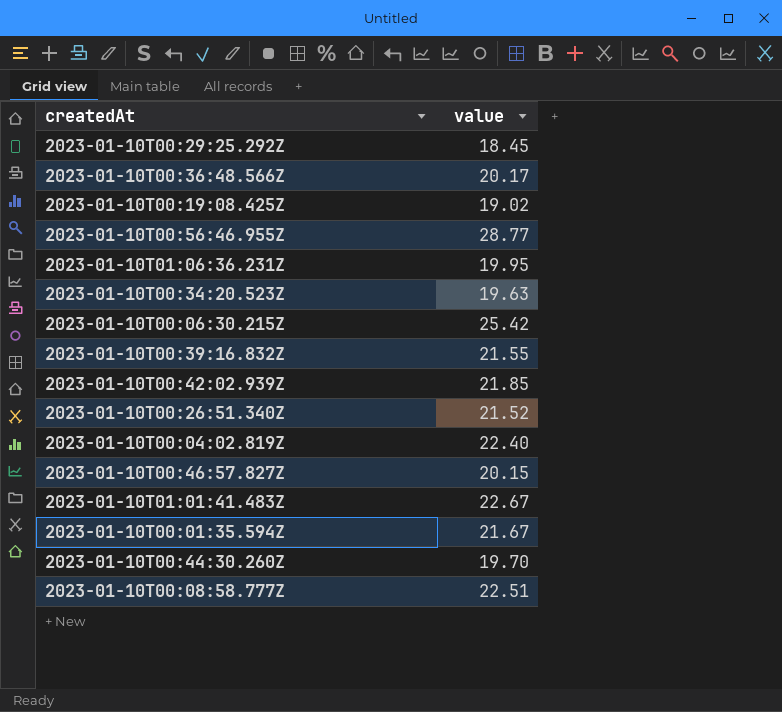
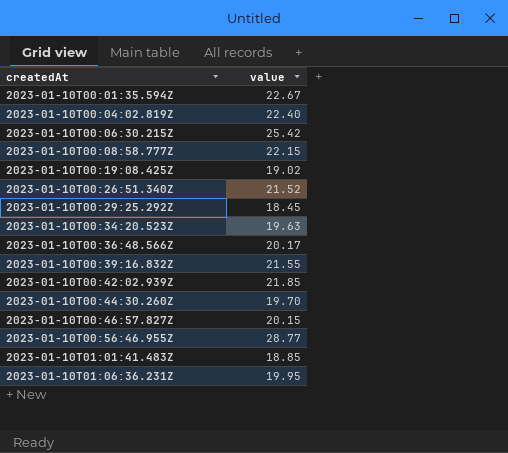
row order: none -> createdAt ascending
2023-01-10T00:01:35.594Z | value: 21.67 -> 22.67
2023-01-10T00:08:58.777Z | value: 22.51 -> 22.15
2023-01-10T01:01:41.483Z | value: 22.67 -> 18.85

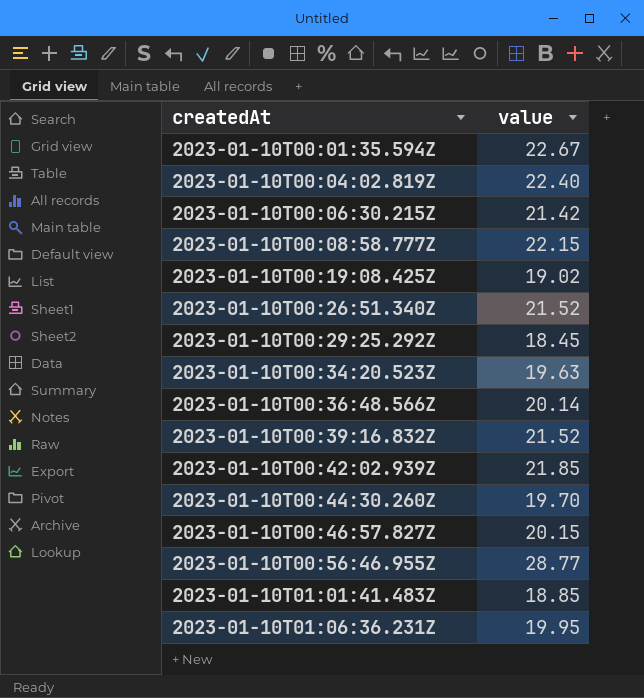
2023-01-10T00:06:30.215Z | value: 25.42 -> 21.42
2023-01-10T00:36:48.566Z | value: 20.17 -> 20.14
2023-01-10T00:39:16.832Z | value: 21.55 -> 21.52

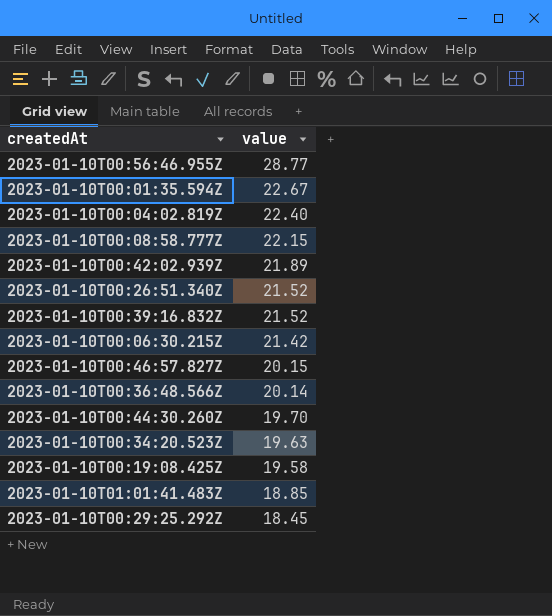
row order: createdAt ascending -> value descending
row 2023-01-10T01:06:36.231Z: 19.95 -> none
2023-01-10T00:42:02.939Z | value: 21.85 -> 21.89
2023-01-10T00:19:08.425Z | value: 19.02 -> 19.58

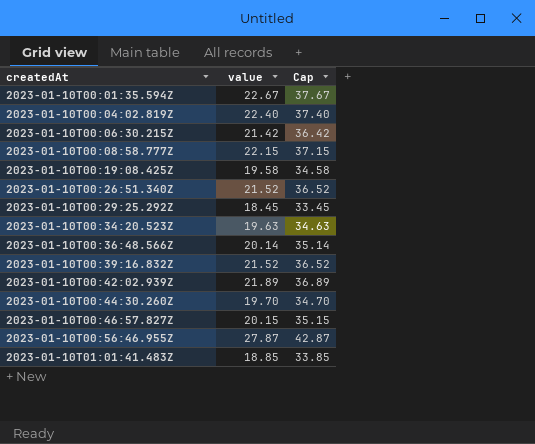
row order: value descending -> createdAt ascending
column Cap | formula: none -> [value] + 15
2023-01-10T00:56:46.955Z | value: 28.77 -> 27.87

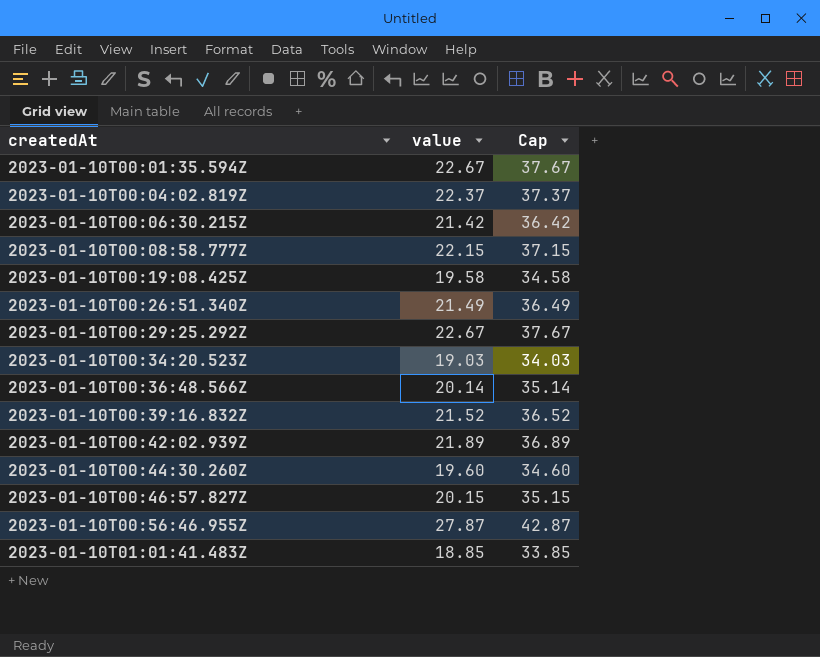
2023-01-10T00:04:02.819Z | value: 22.40 -> 22.37
2023-01-10T00:04:02.819Z | Cap: 37.40 -> 37.37
2023-01-10T00:26:51.340Z | value: 21.52 -> 21.49
2023-01-10T00:26:51.340Z | Cap: 36.52 -> 36.49
2023-01-10T00:29:25.292Z | value: 18.45 -> 22.67
2023-01-10T00:29:25.292Z | Cap: 33.45 -> 37.67
2023-01-10T00:34:20.523Z | value: 19.63 -> 19.03
2023-01-10T00:34:20.523Z | Cap: 34.63 -> 34.03
2023-01-10T00:44:30.260Z | value: 19.70 -> 19.60
2023-01-10T00:44:30.260Z | Cap: 34.70 -> 34.60

